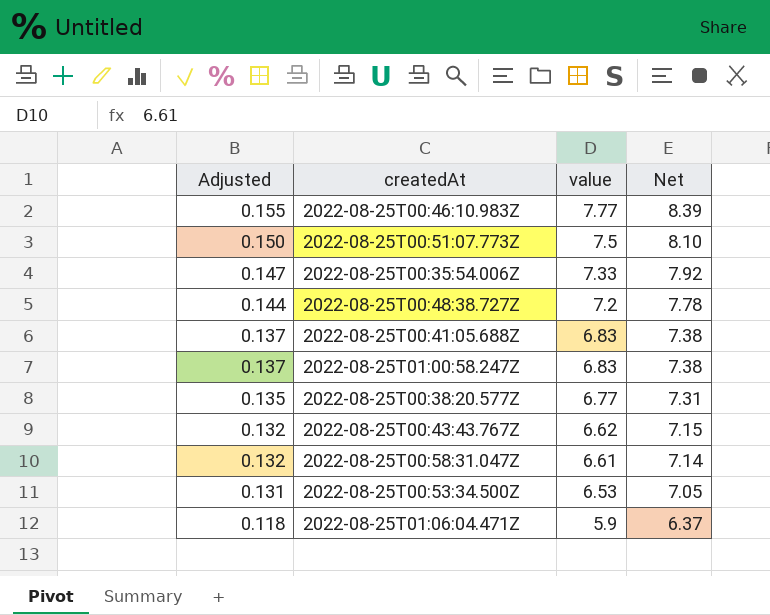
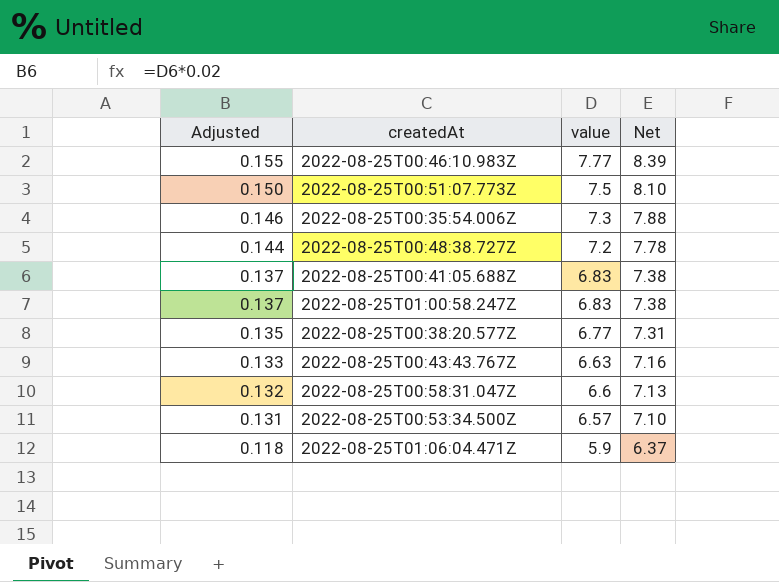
2022-08-25T00:35:54.006Z | Adjusted: 0.147 -> 0.146
2022-08-25T00:35:54.006Z | value: 7.33 -> 7.3
2022-08-25T00:35:54.006Z | Net: 7.92 -> 7.88
2022-08-25T00:43:43.767Z | Adjusted: 0.132 -> 0.133
2022-08-25T00:43:43.767Z | value: 6.62 -> 6.63
2022-08-25T00:43:43.767Z | Net: 7.15 -> 7.16
2022-08-25T00:58:31.047Z | value: 6.61 -> 6.6
2022-08-25T00:58:31.047Z | Net: 7.14 -> 7.13
2022-08-25T00:53:34.500Z | value: 6.53 -> 6.57
2022-08-25T00:53:34.500Z | Net: 7.05 -> 7.10

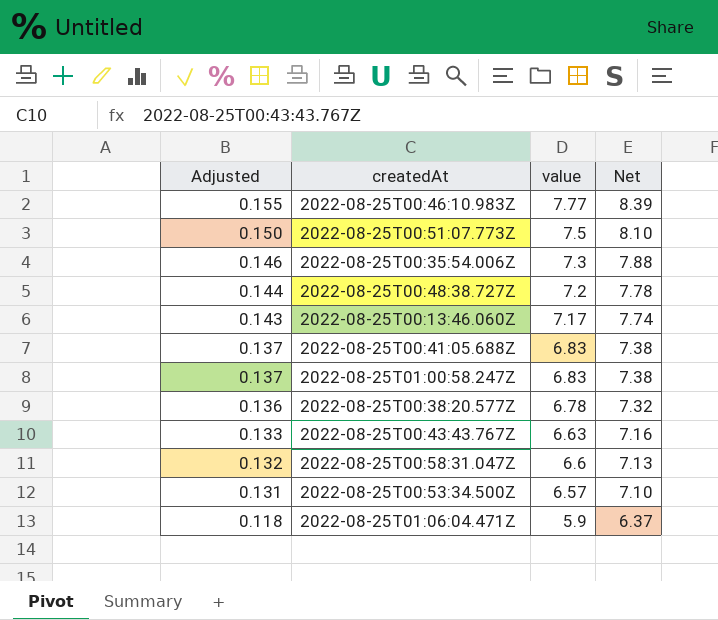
row 2022-08-25T00:13:46.060Z: none -> 0.143 | 7.17 | 7.74
2022-08-25T00:38:20.577Z | Adjusted: 0.135 -> 0.136
2022-08-25T00:38:20.577Z | value: 6.77 -> 6.78
2022-08-25T00:38:20.577Z | Net: 7.31 -> 7.32

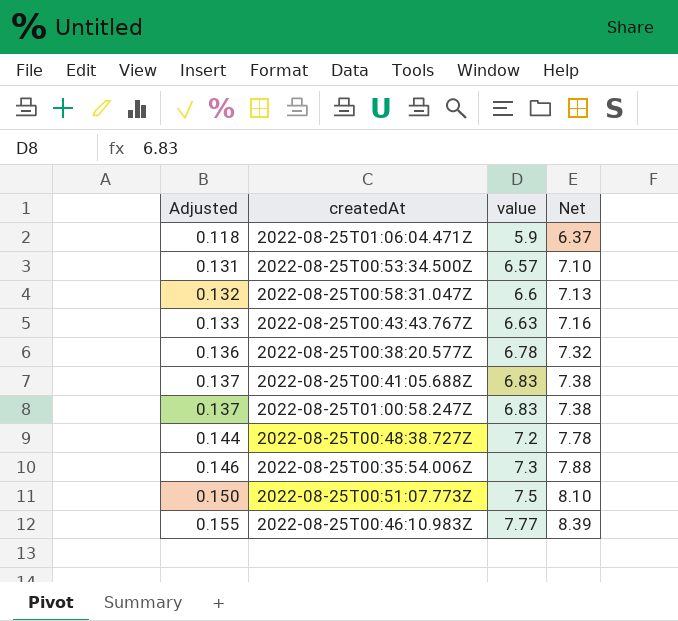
row order: Adjusted descending -> Adjusted ascending
row 2022-08-25T00:13:46.060Z: 0.143 | 7.17 | 7.74 -> none

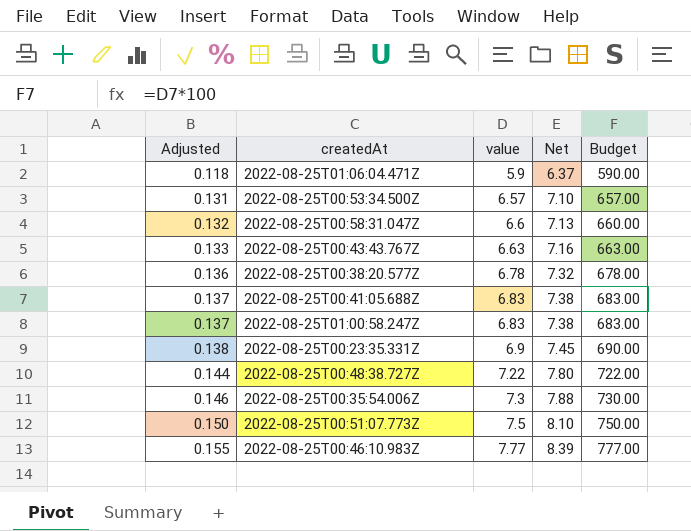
column Budget | formula: none -> [value] * 100
row 2022-08-25T00:23:35.331Z: none -> 0.138 | 6.9 | 7.45 | 690.00
2022-08-25T00:48:38.727Z | value: 7.2 -> 7.22
2022-08-25T00:48:38.727Z | Net: 7.78 -> 7.80

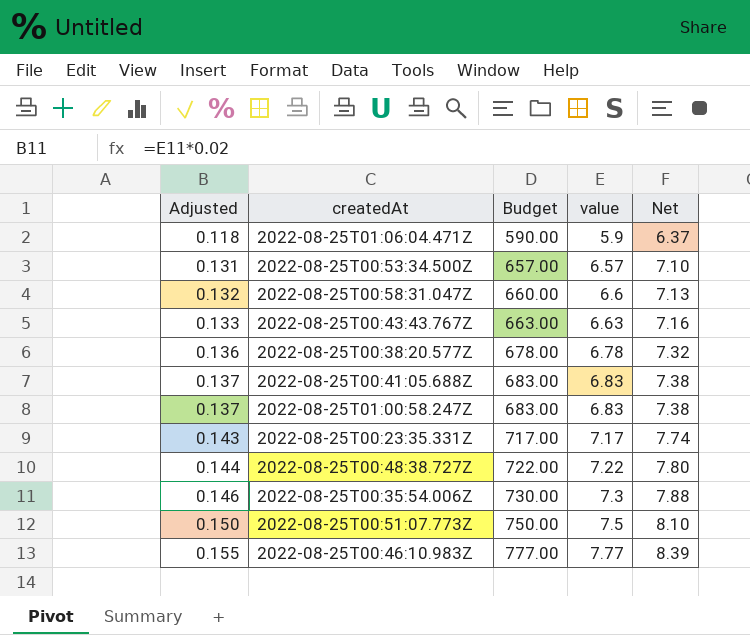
column Budget | position: 5 -> 3
2022-08-25T00:23:35.331Z | Adjusted: 0.138 -> 0.143
2022-08-25T00:23:35.331Z | Budget: 690.00 -> 717.00
2022-08-25T00:23:35.331Z | value: 6.9 -> 7.17
2022-08-25T00:23:35.331Z | Net: 7.45 -> 7.74

